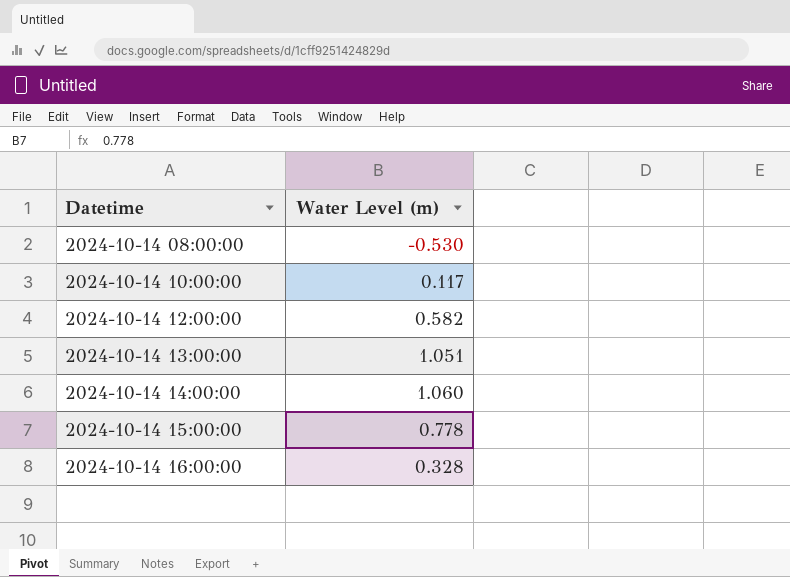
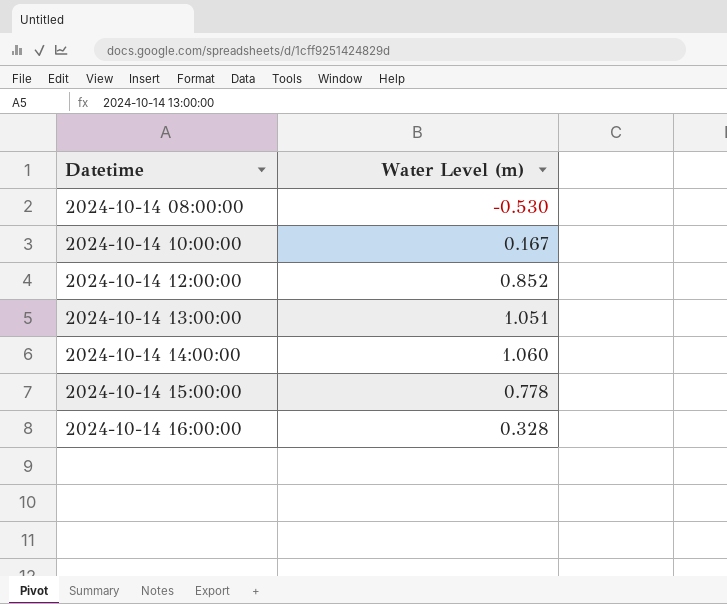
2024-10-14 10:00:00 | Water Level (m): 0.117 -> 0.167
2024-10-14 12:00:00 | Water Level (m): 0.582 -> 0.852

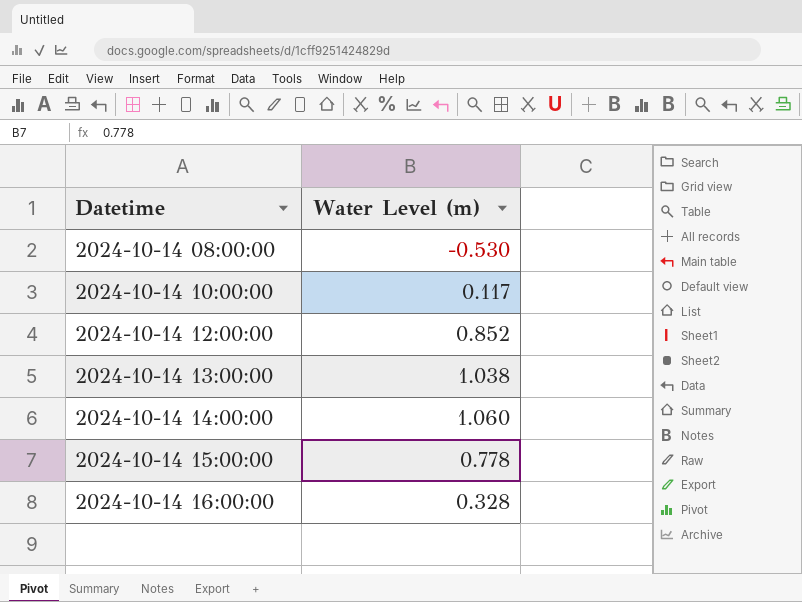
2024-10-14 10:00:00 | Water Level (m): 0.167 -> 0.117
2024-10-14 13:00:00 | Water Level (m): 1.051 -> 1.038

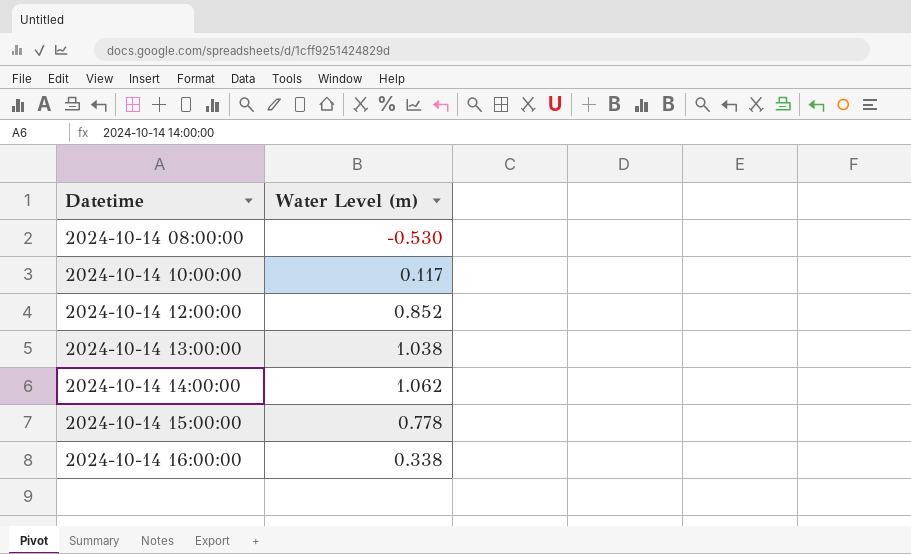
2024-10-14 14:00:00 | Water Level (m): 1.060 -> 1.062
2024-10-14 16:00:00 | Water Level (m): 0.328 -> 0.338

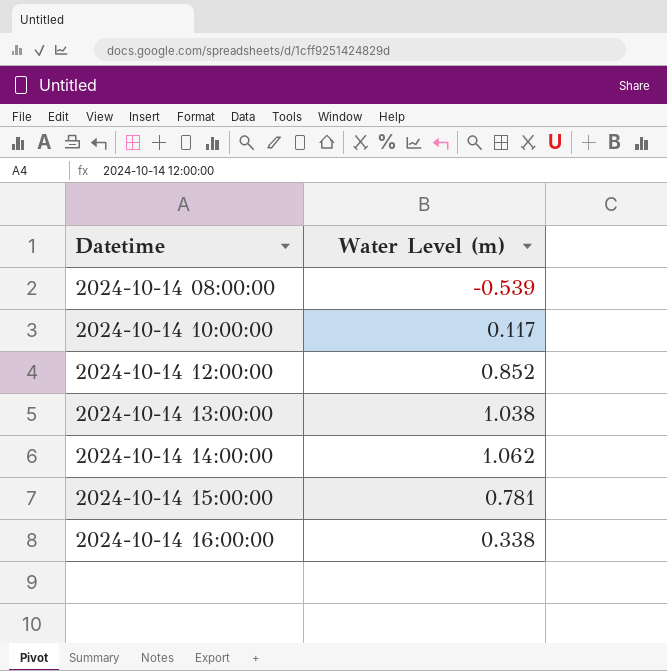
2024-10-14 08:00:00 | Water Level (m): -0.530 -> -0.539
2024-10-14 15:00:00 | Water Level (m): 0.778 -> 0.781

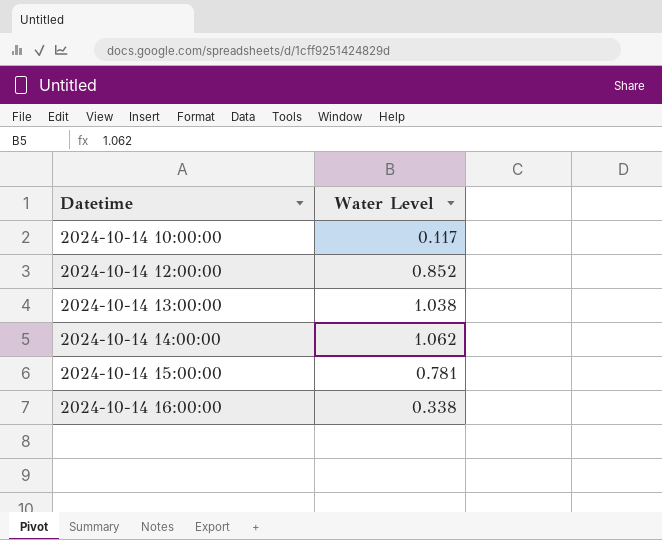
column name: Water Level (m) -> Water Level
row 2024-10-14 08:00:00: -0.539 -> none

